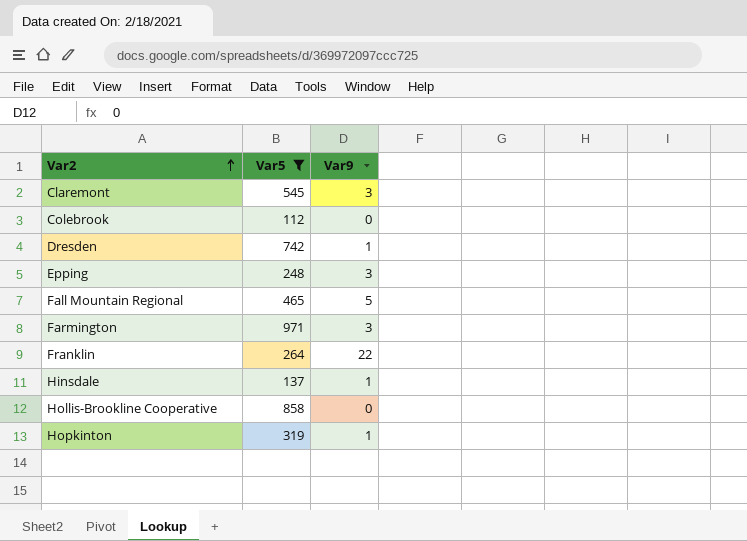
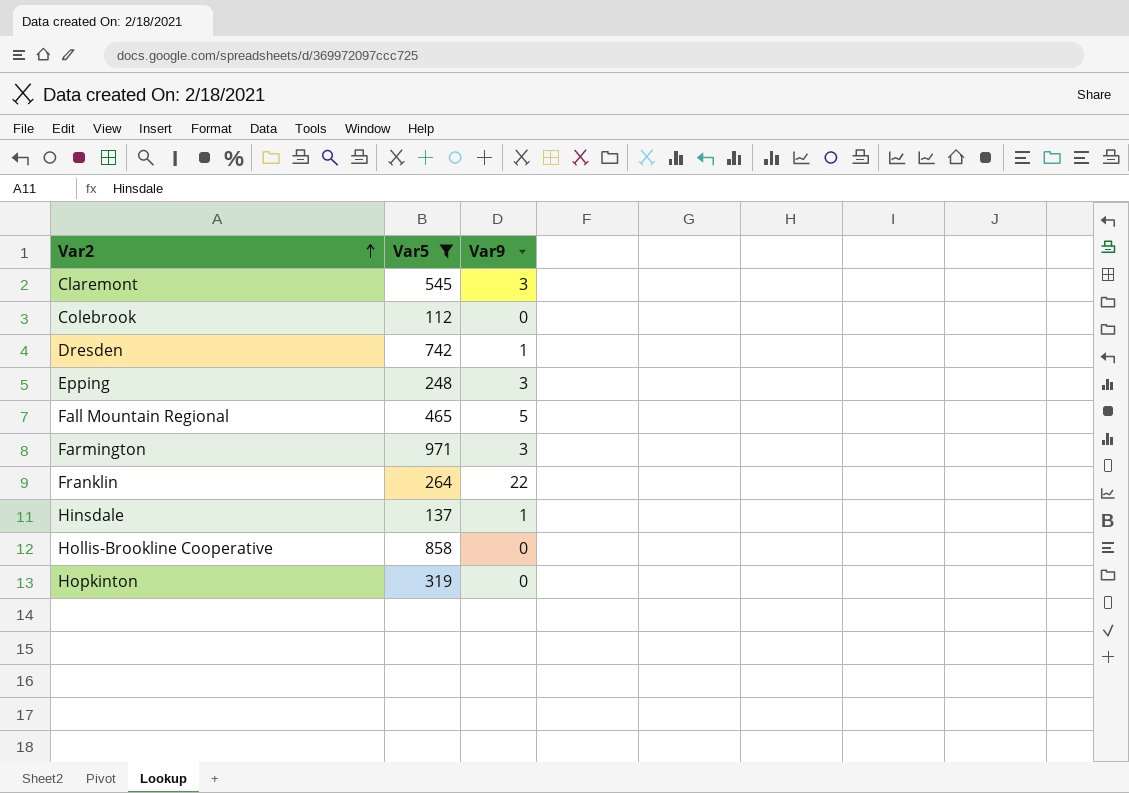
Hopkinton | Var9: 1 -> 0

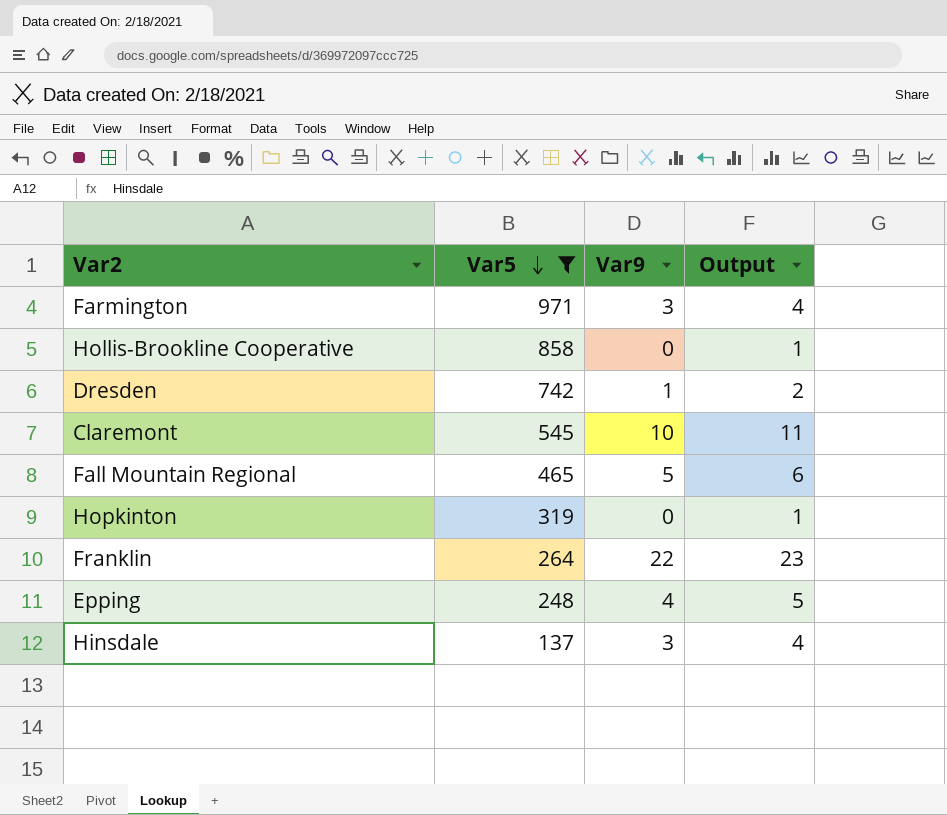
row order: Var2 ascending -> Var5 descending
column Output | formula: none -> [Var9] + 1
row Colebrook: 112 | 0 -> none
Claremont | Var9: 3 -> 10
Epping | Var9: 3 -> 4
Hinsdale | Var9: 1 -> 3

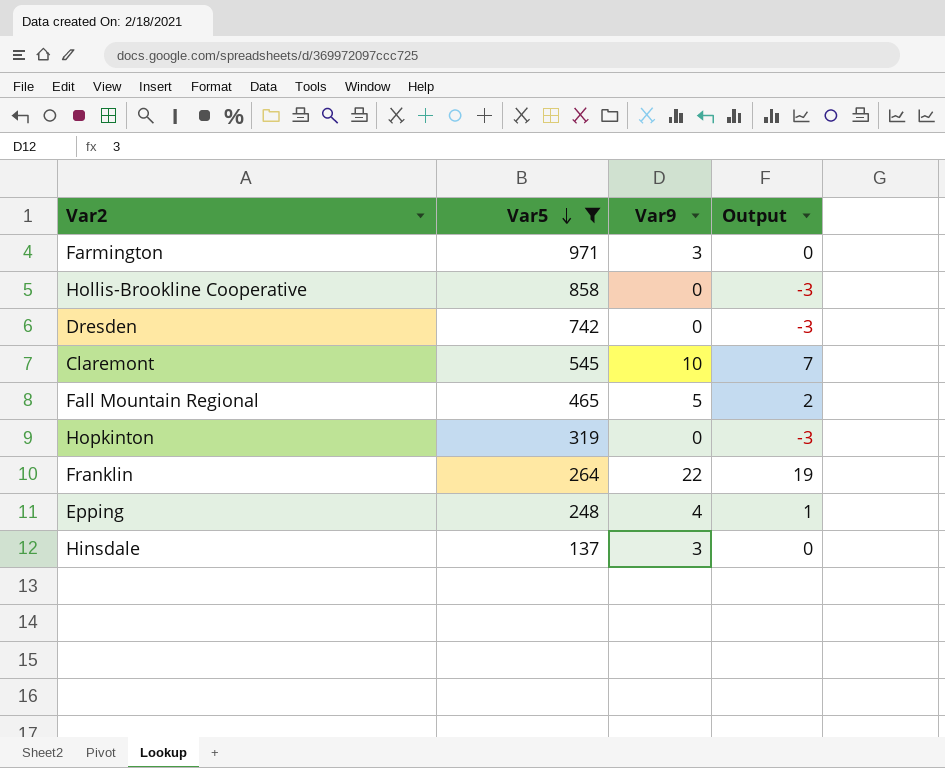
column Output | formula: [Var9] + 1 -> [Var9] - 3
Dresden | Var9: 1 -> 0

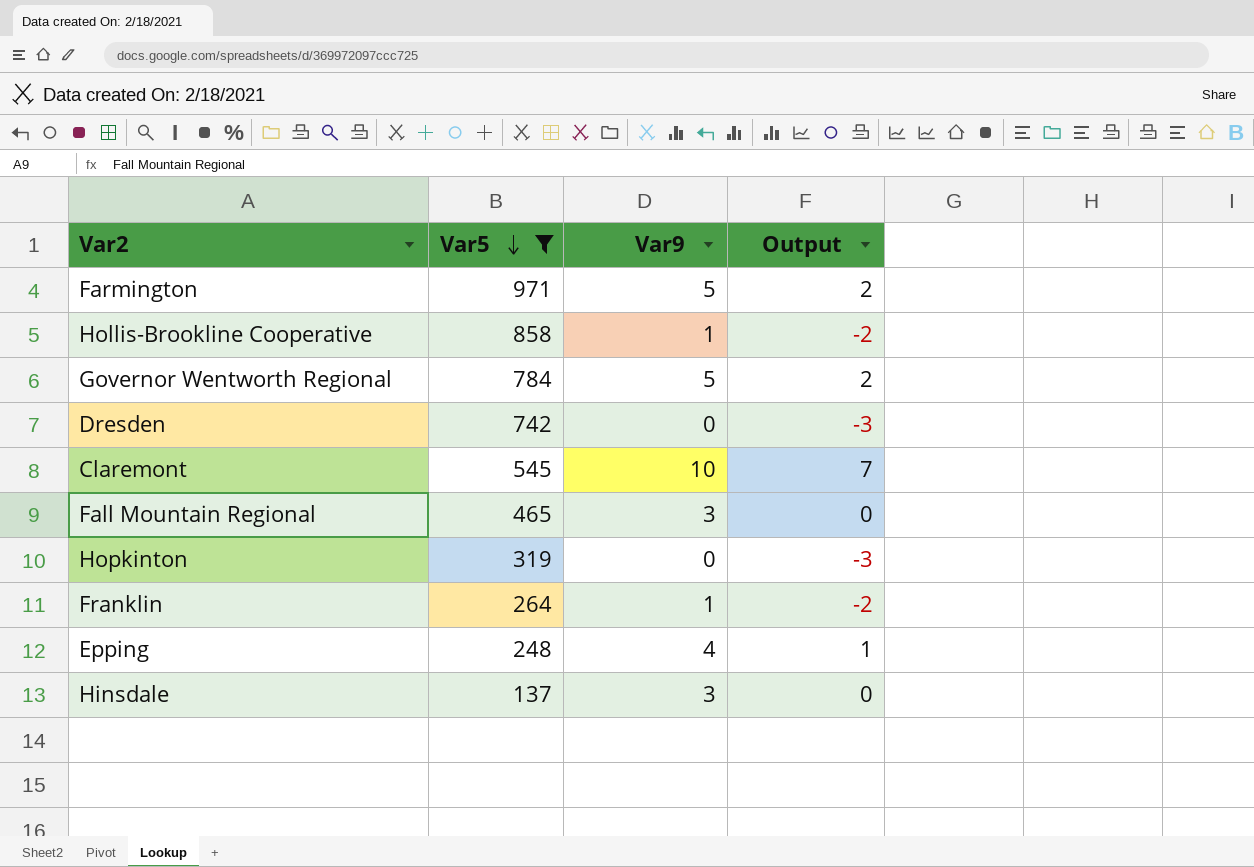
Farmington | Var9: 3 -> 5
Farmington | Output: 0 -> 2
Hollis-Brookline Cooperative | Var9: 0 -> 1
Hollis-Brookline Cooperative | Output: -3 -> -2
row Governor Wentworth Regional: none -> 784 | 5 | 2
Fall Mountain Regional | Var9: 5 -> 3
Fall Mountain Regional | Output: 2 -> 0
Franklin | Var9: 22 -> 1
Franklin | Output: 19 -> -2

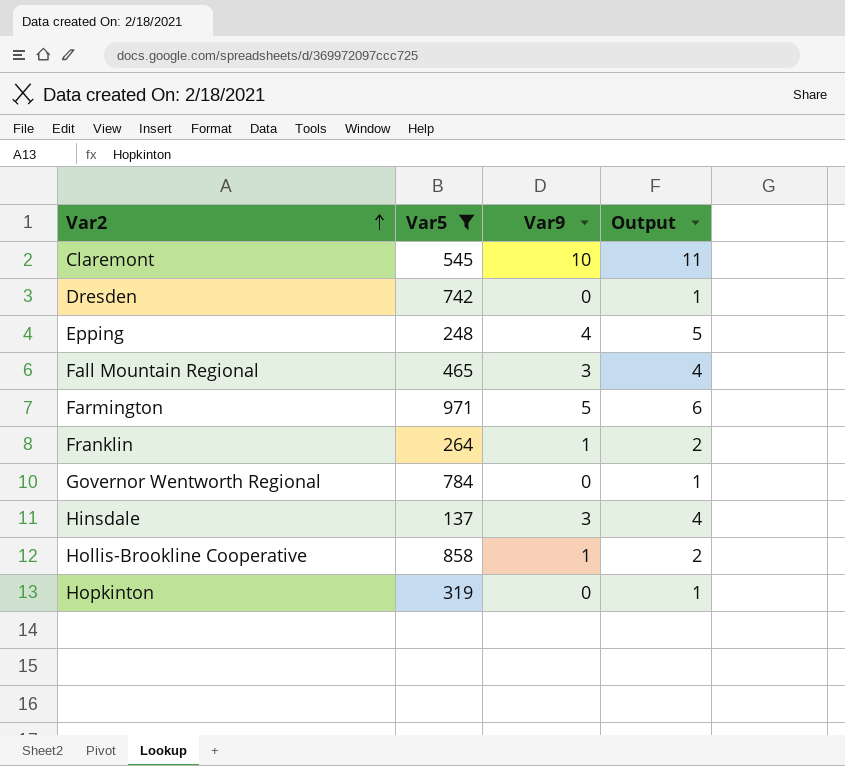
row order: Var5 descending -> Var2 ascending
column Output | formula: [Var9] - 3 -> [Var9] + 1
Governor Wentworth Regional | Var9: 5 -> 0

